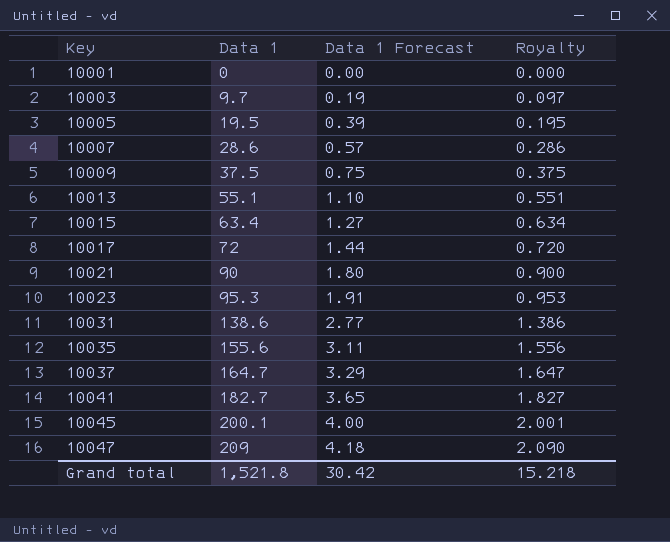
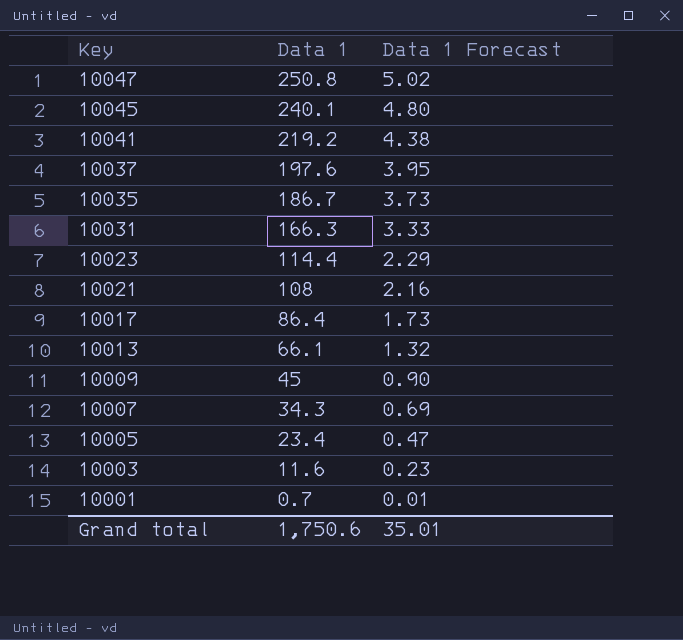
row order: Key ascending -> Key descending
column Royalty | formula: [Data 1] * 0.01 -> none
row 10015: 63.4 | 1.27 | 0.634 -> none
10047 | Data 1: 209 -> 250.8
10047 | Data 1 Forecast: 4.18 -> 5.02
10045 | Data 1: 200.1 -> 240.1
10045 | Data 1 Forecast: 4.00 -> 4.80
10041 | Data 1: 182.7 -> 219.2
10041 | Data 1 Forecast: 3.65 -> 4.38
10037 | Data 1: 164.7 -> 197.6
10037 | Data 1 Forecast: 3.29 -> 3.95
10035 | Data 1: 155.6 -> 186.7
10035 | Data 1 Forecast: 3.11 -> 3.73
10031 | Data 1: 138.6 -> 166.3
10031 | Data 1 Forecast: 2.77 -> 3.33
10023 | Data 1: 95.3 -> 114.4
10023 | Data 1 Forecast: 1.91 -> 2.29
10021 | Data 1: 90 -> 108
10021 | Data 1 Forecast: 1.80 -> 2.16
10017 | Data 1: 72 -> 86.4
10017 | Data 1 Forecast: 1.44 -> 1.73
10013 | Data 1: 55.1 -> 66.1
10013 | Data 1 Forecast: 1.10 -> 1.32
10009 | Data 1: 37.5 -> 45
10009 | Data 1 Forecast: 0.75 -> 0.90
10007 | Data 1: 28.6 -> 34.3
10007 | Data 1 Forecast: 0.57 -> 0.69
10005 | Data 1: 19.5 -> 23.4
10005 | Data 1 Forecast: 0.39 -> 0.47
10003 | Data 1: 9.7 -> 11.6
10003 | Data 1 Forecast: 0.19 -> 0.23
10001 | Data 1: 0 -> 0.7
10001 | Data 1 Forecast: 0.00 -> 0.01
Grand total | Data 1: 1,521.8 -> 1,750.6
Grand total | Data 1 Forecast: 30.42 -> 35.01

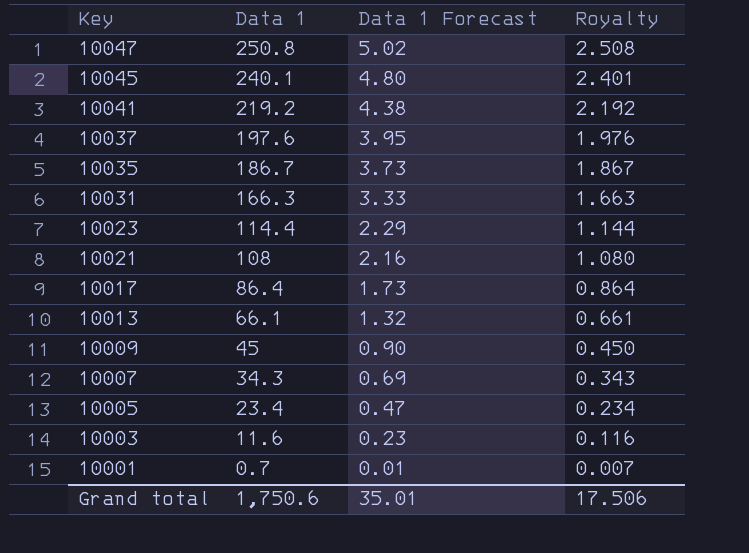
column Royalty | formula: none -> [Data 1] * 0.01

